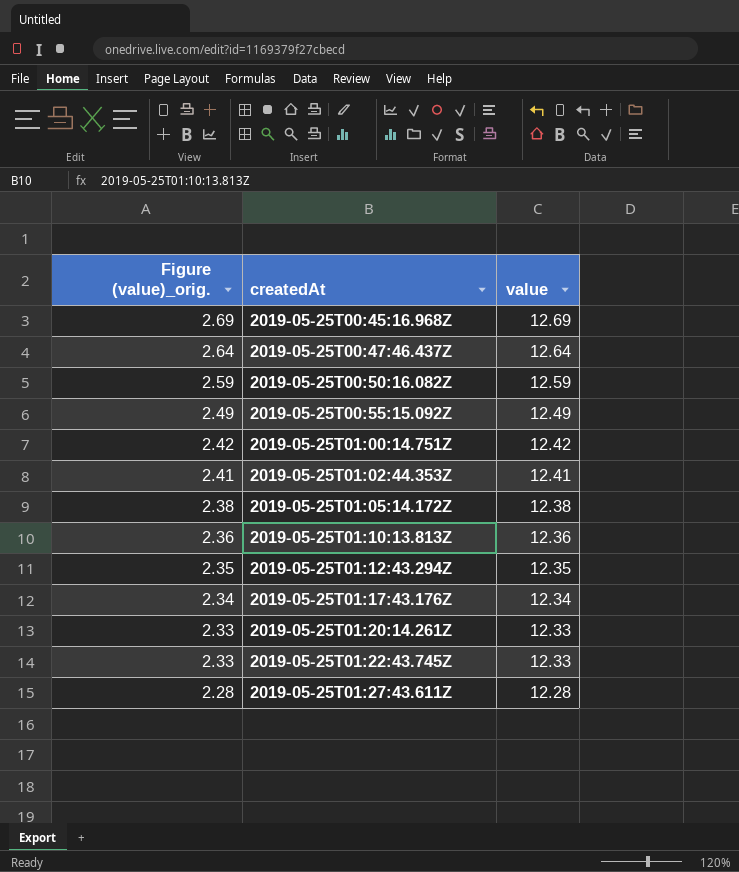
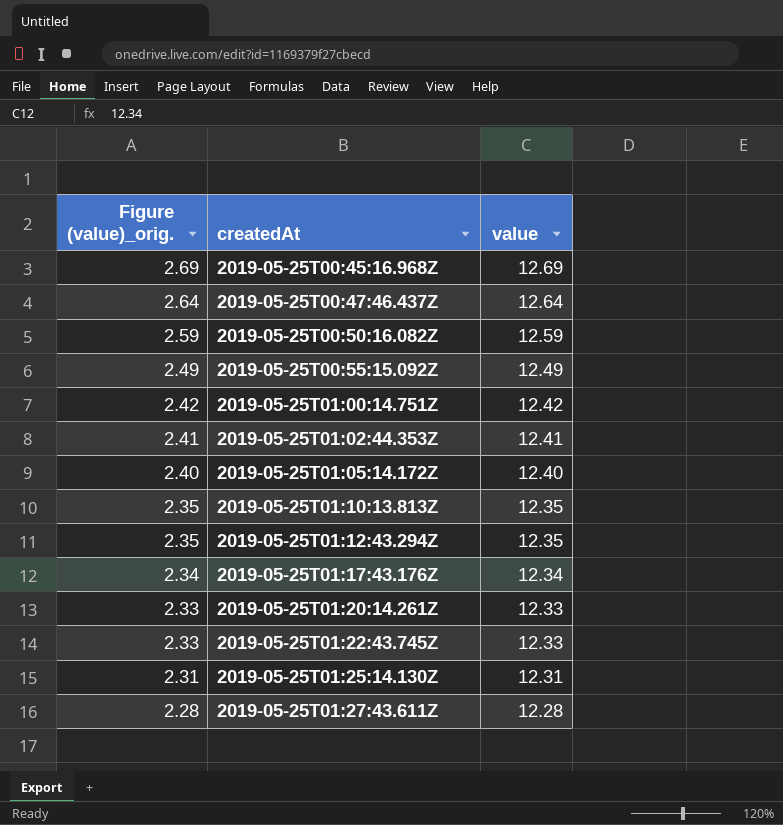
2019-05-25T01:05:14.172Z | Figure (value)_orig.: 2.38 -> 2.40
2019-05-25T01:05:14.172Z | value: 12.38 -> 12.40
2019-05-25T01:10:13.813Z | Figure (value)_orig.: 2.36 -> 2.35
2019-05-25T01:10:13.813Z | value: 12.36 -> 12.35
row 2019-05-25T01:25:14.130Z: none -> 2.31 | 12.31

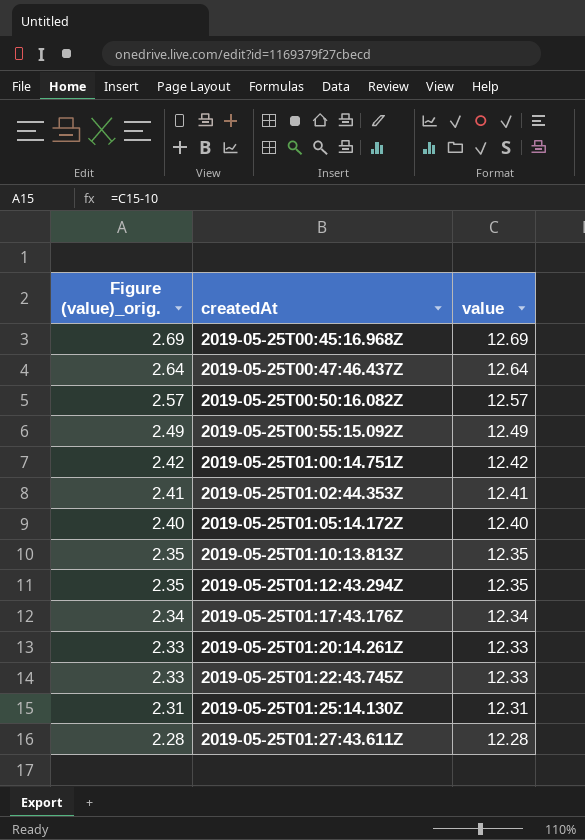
2019-05-25T00:50:16.082Z | Figure (value)_orig.: 2.59 -> 2.57
2019-05-25T00:50:16.082Z | value: 12.59 -> 12.57

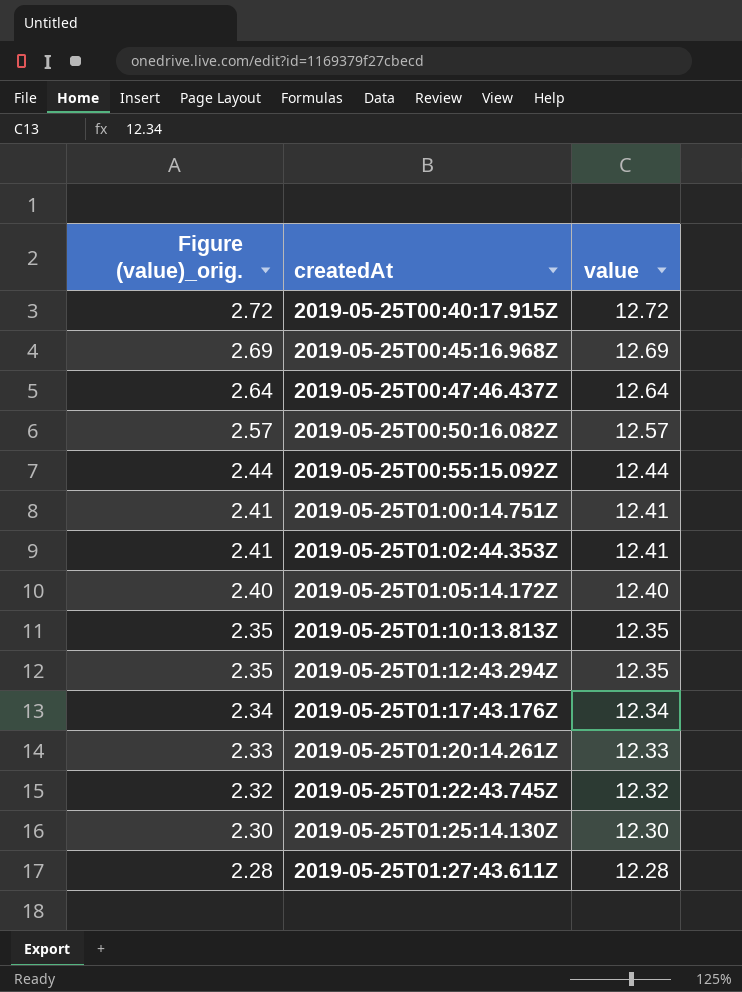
row 2019-05-25T00:40:17.915Z: none -> 2.72 | 12.72
2019-05-25T00:55:15.092Z | Figure (value)_orig.: 2.49 -> 2.44
2019-05-25T00:55:15.092Z | value: 12.49 -> 12.44
2019-05-25T01:00:14.751Z | Figure (value)_orig.: 2.42 -> 2.41
2019-05-25T01:00:14.751Z | value: 12.42 -> 12.41
2019-05-25T01:22:43.745Z | Figure (value)_orig.: 2.33 -> 2.32
2019-05-25T01:22:43.745Z | value: 12.33 -> 12.32
2019-05-25T01:25:14.130Z | Figure (value)_orig.: 2.31 -> 2.30
2019-05-25T01:25:14.130Z | value: 12.31 -> 12.30

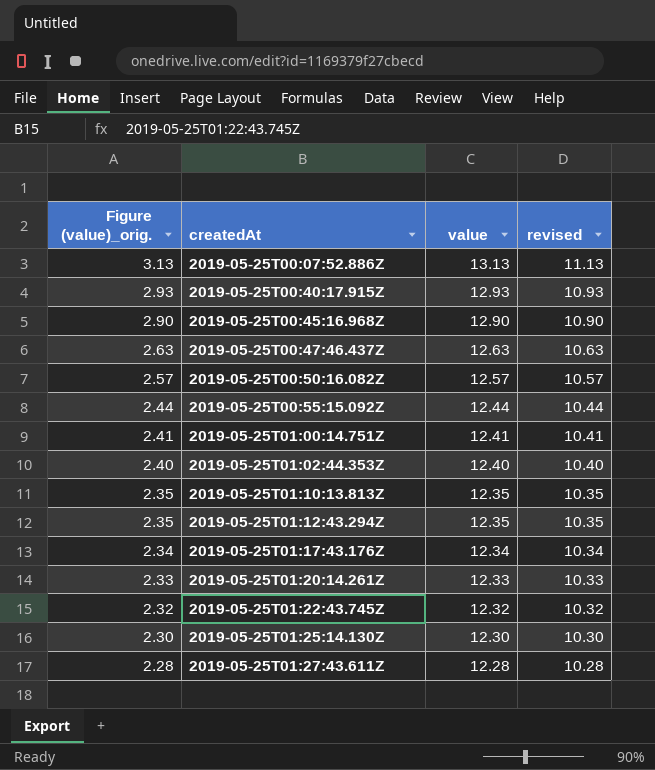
column revised | formula: none -> [value] - 2
row 2019-05-25T01:05:14.172Z: 2.40 | 12.40 -> none
row 2019-05-25T00:07:52.886Z: none -> 3.13 | 13.13 | 11.13
2019-05-25T00:40:17.915Z | Figure (value)_orig.: 2.72 -> 2.93
2019-05-25T00:40:17.915Z | value: 12.72 -> 12.93
2019-05-25T00:45:16.968Z | Figure (value)_orig.: 2.69 -> 2.90
2019-05-25T00:45:16.968Z | value: 12.69 -> 12.90
2019-05-25T00:47:46.437Z | Figure (value)_orig.: 2.64 -> 2.63
2019-05-25T00:47:46.437Z | value: 12.64 -> 12.63
2019-05-25T01:02:44.353Z | Figure (value)_orig.: 2.41 -> 2.40
2019-05-25T01:02:44.353Z | value: 12.41 -> 12.40

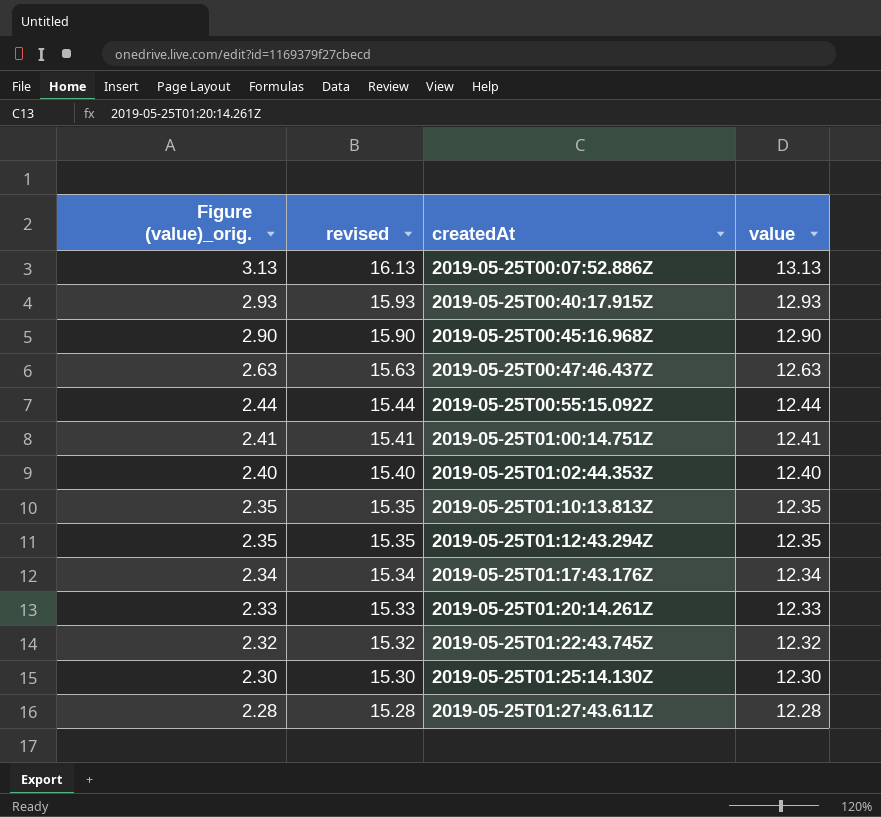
column revised | formula: [value] - 2 -> [value] + 3
column revised | position: 4 -> 2
row 2019-05-25T00:50:16.082Z: 2.57 | 12.57 | 10.57 -> none

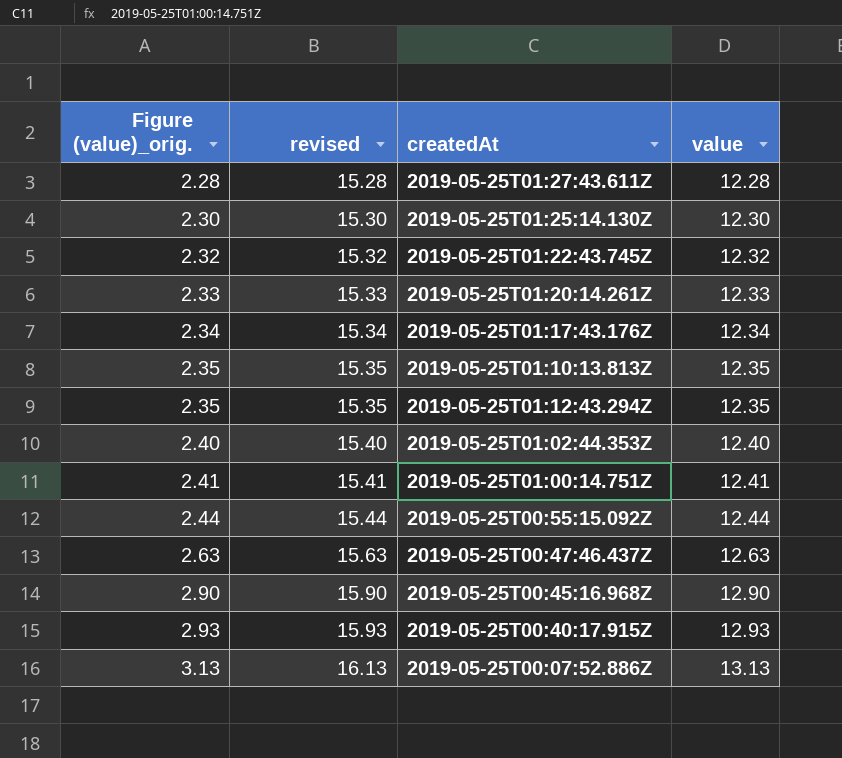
row order: Figure (value)_orig. descending -> Figure (value)_orig. ascending

